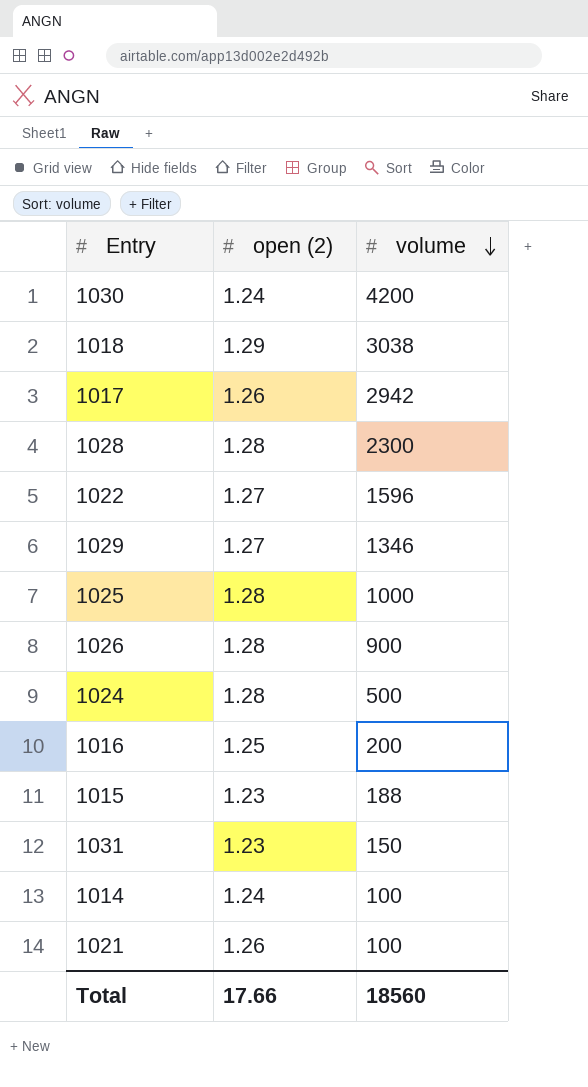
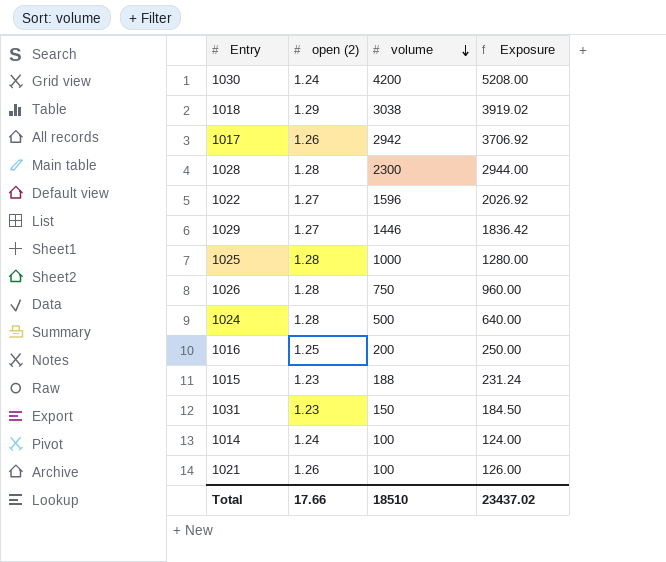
column Exposure | formula: none -> [open (2)] * [volume]
1029 | volume: 1346 -> 1446
1026 | volume: 900 -> 750
Total | volume: 18560 -> 18510

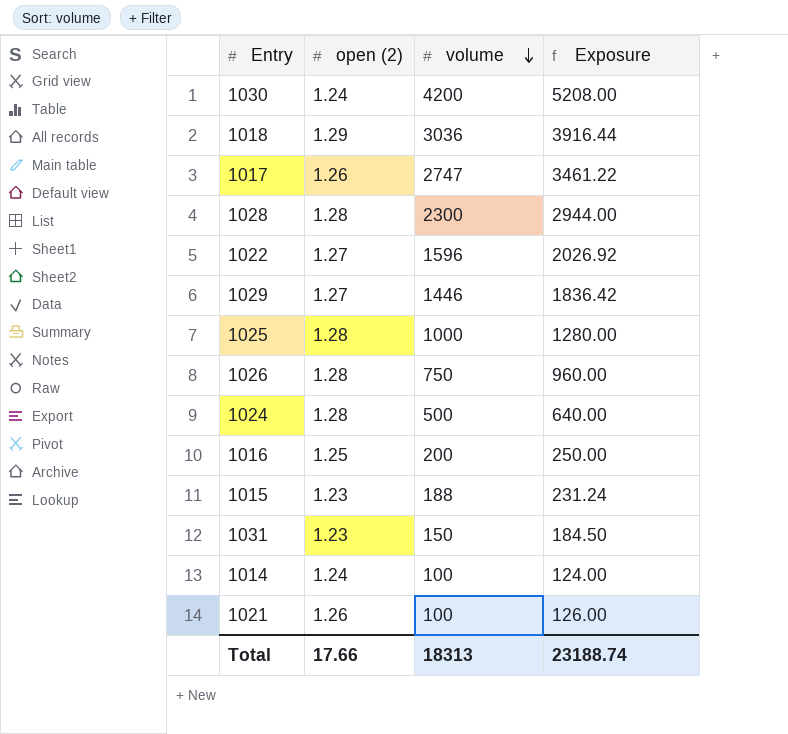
1018 | volume: 3038 -> 3036
1018 | Exposure: 3919.02 -> 3916.44
1017 | volume: 2942 -> 2747
1017 | Exposure: 3706.92 -> 3461.22
Total | volume: 18510 -> 18313
Total | Exposure: 23437.02 -> 23188.74

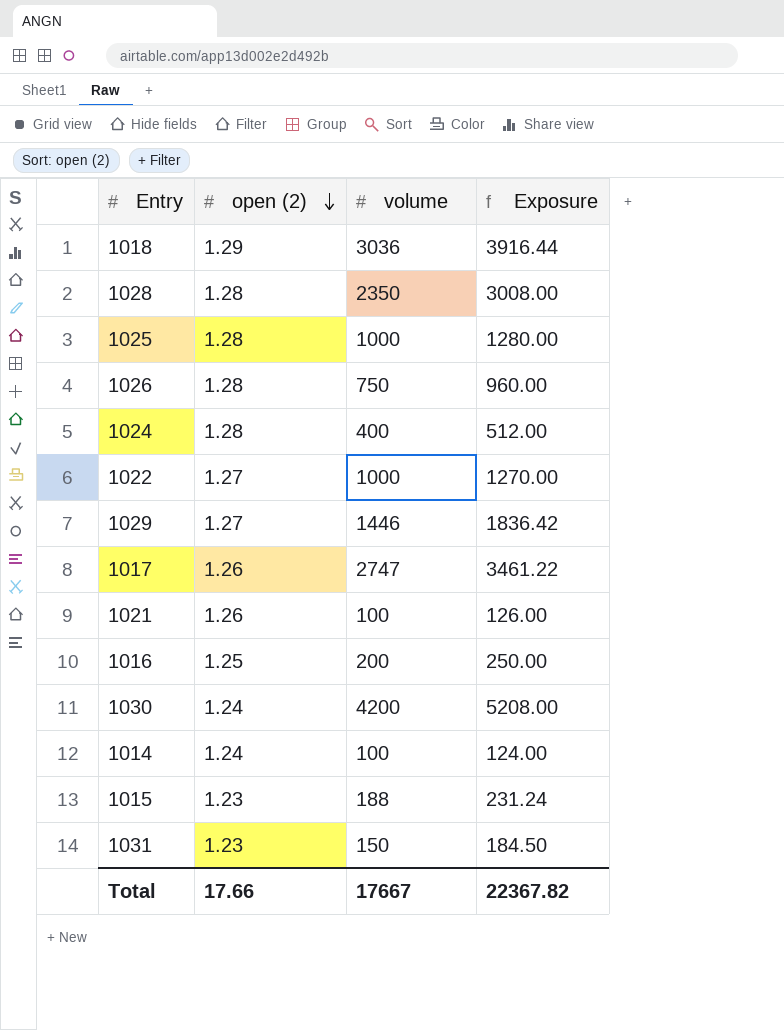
row order: volume descending -> open (2) descending
1028 | volume: 2300 -> 2350
1028 | Exposure: 2944.00 -> 3008.00
1024 | volume: 500 -> 400
1024 | Exposure: 640.00 -> 512.00
1022 | volume: 1596 -> 1000
1022 | Exposure: 2026.92 -> 1270.00
Total | volume: 18313 -> 17667
Total | Exposure: 23188.74 -> 22367.82

